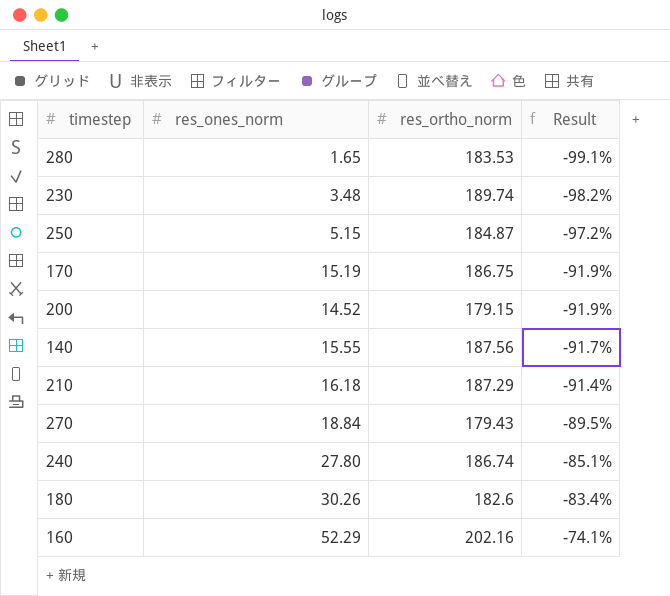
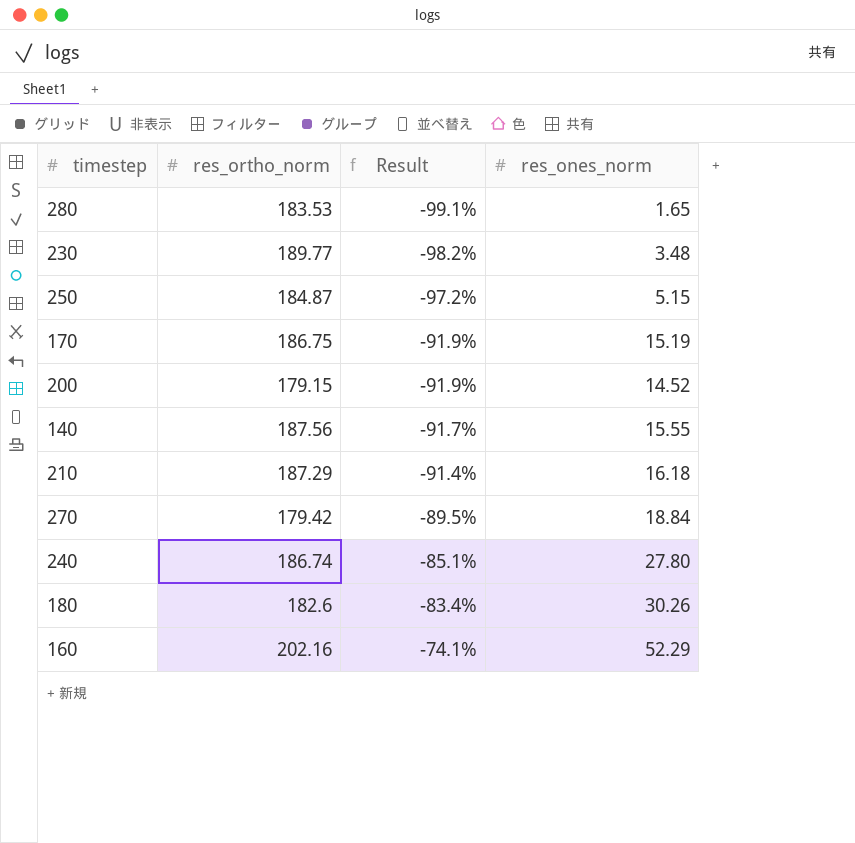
column res_ones_norm | position: 2 -> 4
230 | res_ortho_norm: 189.74 -> 189.77
270 | res_ortho_norm: 179.43 -> 179.42

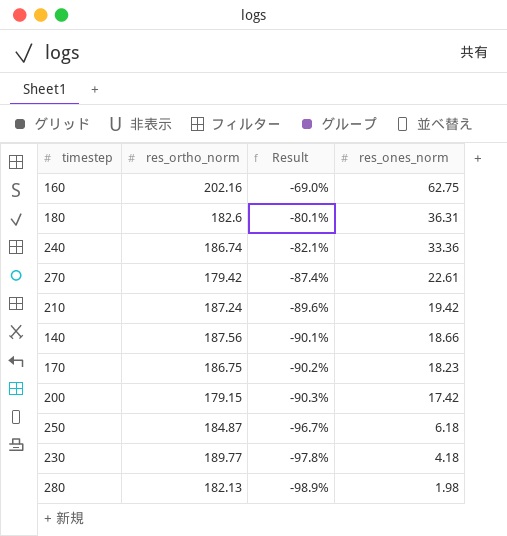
row order: Result ascending -> Result descending
160 | Result: -74.1% -> -69.0%
160 | res_ones_norm: 52.29 -> 62.75
180 | Result: -83.4% -> -80.1%
180 | res_ones_norm: 30.26 -> 36.31
240 | Result: -85.1% -> -82.1%
240 | res_ones_norm: 27.80 -> 33.36
270 | Result: -89.5% -> -87.4%
270 | res_ones_norm: 18.84 -> 22.61
210 | res_ortho_norm: 187.29 -> 187.24
210 | Result: -91.4% -> -89.6%
210 | res_ones_norm: 16.18 -> 19.42
140 | Result: -91.7% -> -90.1%
140 | res_ones_norm: 15.55 -> 18.66
170 | Result: -91.9% -> -90.2%
170 | res_ones_norm: 15.19 -> 18.23
200 | Result: -91.9% -> -90.3%
200 | res_ones_norm: 14.52 -> 17.42
250 | Result: -97.2% -> -96.7%
250 | res_ones_norm: 5.15 -> 6.18
230 | Result: -98.2% -> -97.8%
230 | res_ones_norm: 3.48 -> 4.18
280 | res_ortho_norm: 183.53 -> 182.13
280 | Result: -99.1% -> -98.9%
280 | res_ones_norm: 1.65 -> 1.98

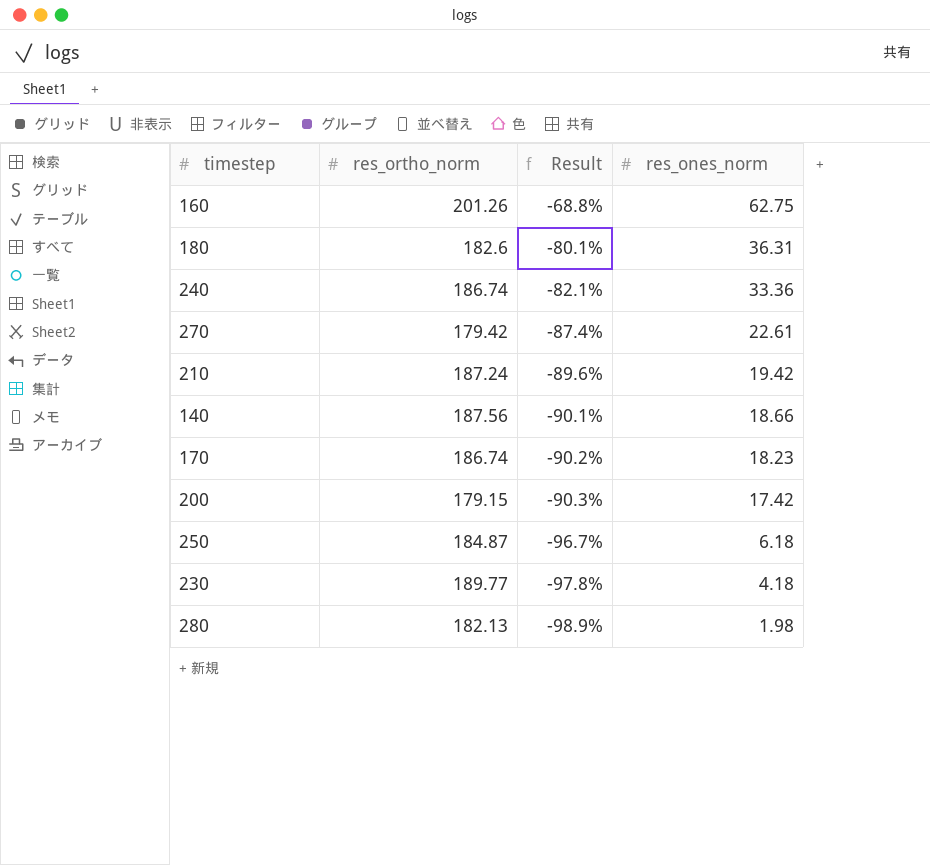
160 | res_ortho_norm: 202.16 -> 201.26
160 | Result: -69.0% -> -68.8%
170 | res_ortho_norm: 186.75 -> 186.74

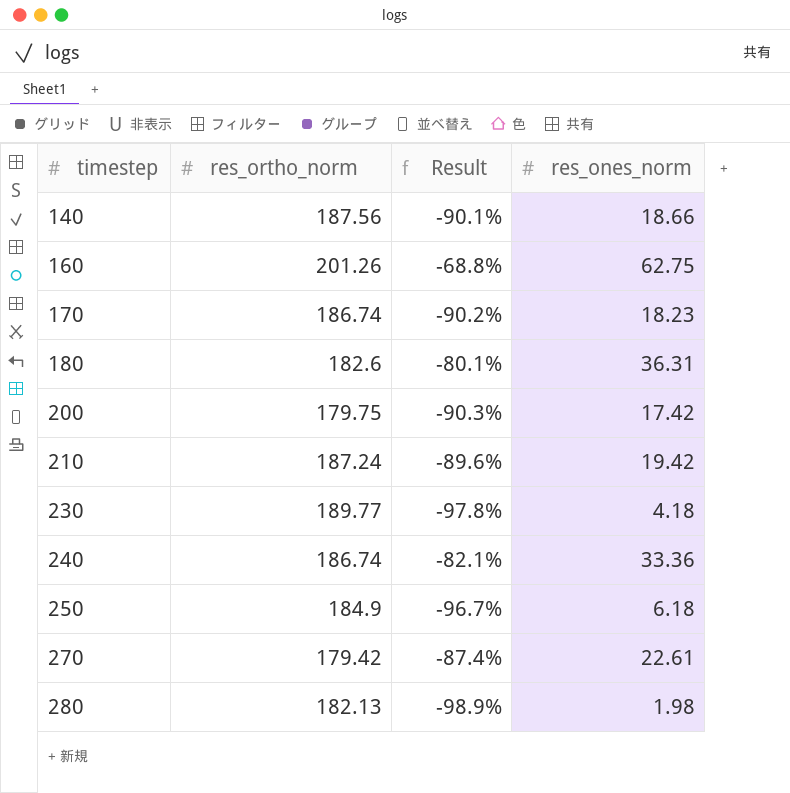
row order: Result descending -> timestep ascending
200 | res_ortho_norm: 179.15 -> 179.75
250 | res_ortho_norm: 184.87 -> 184.9

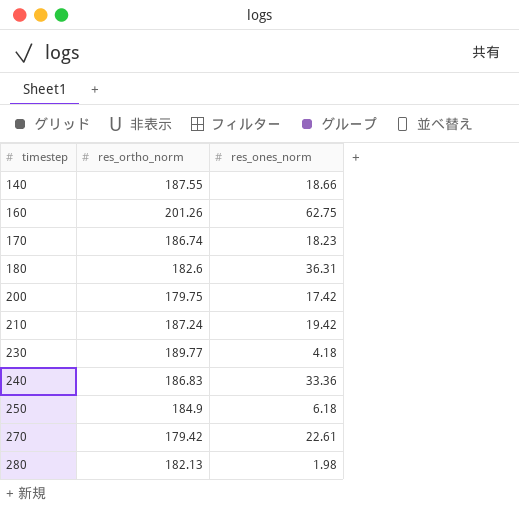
column Result | formula: ([res_ones_norm] - [res_ortho_norm]) / [res_ortho_norm] -> none
140 | res_ortho_norm: 187.56 -> 187.55
240 | res_ortho_norm: 186.74 -> 186.83

